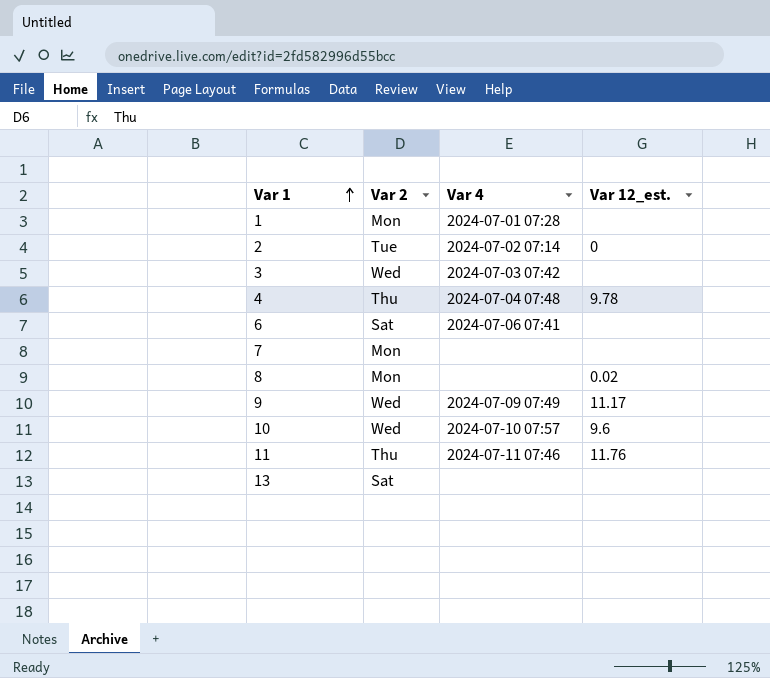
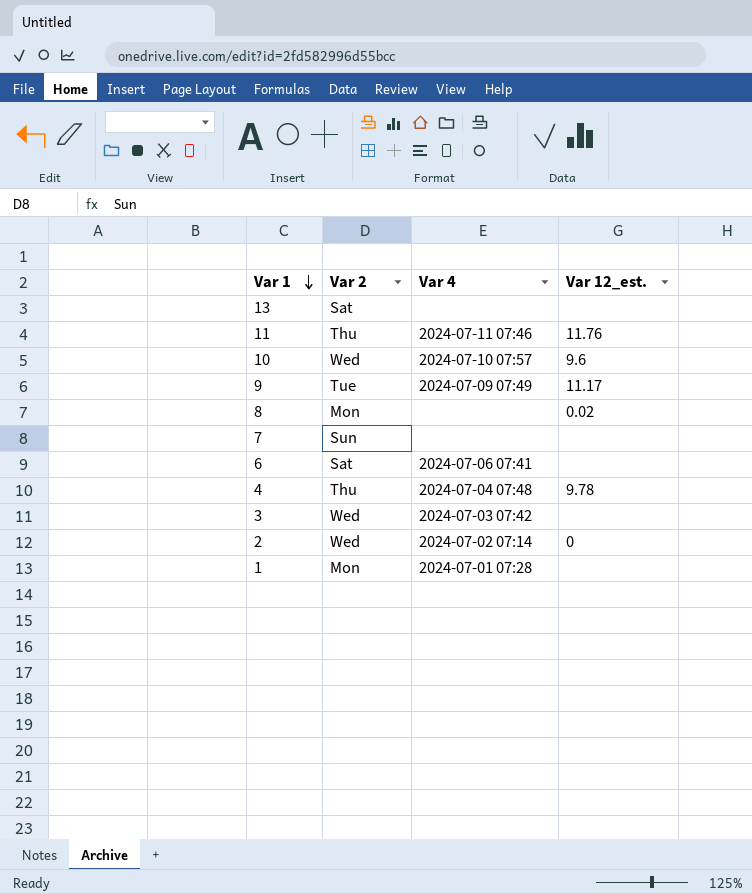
row order: Var 1 ascending -> Var 1 descending
9 | Var 2: Wed -> Tue
7 | Var 2: Mon -> Sun
2 | Var 2: Tue -> Wed

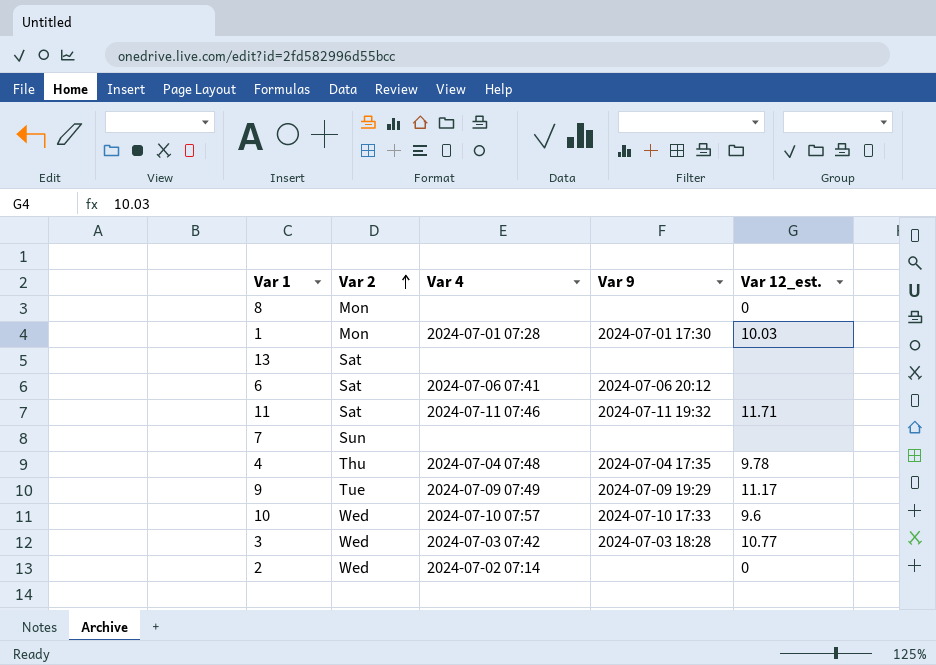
row order: Var 1 descending -> Var 2 ascending
column Var 9 | position: none -> 4
8 | Var 12_est.: 0.02 -> 0
1 | Var 12_est.: none -> 10.03
11 | Var 2: Thu -> Sat
11 | Var 12_est.: 11.76 -> 11.71
3 | Var 12_est.: none -> 10.77

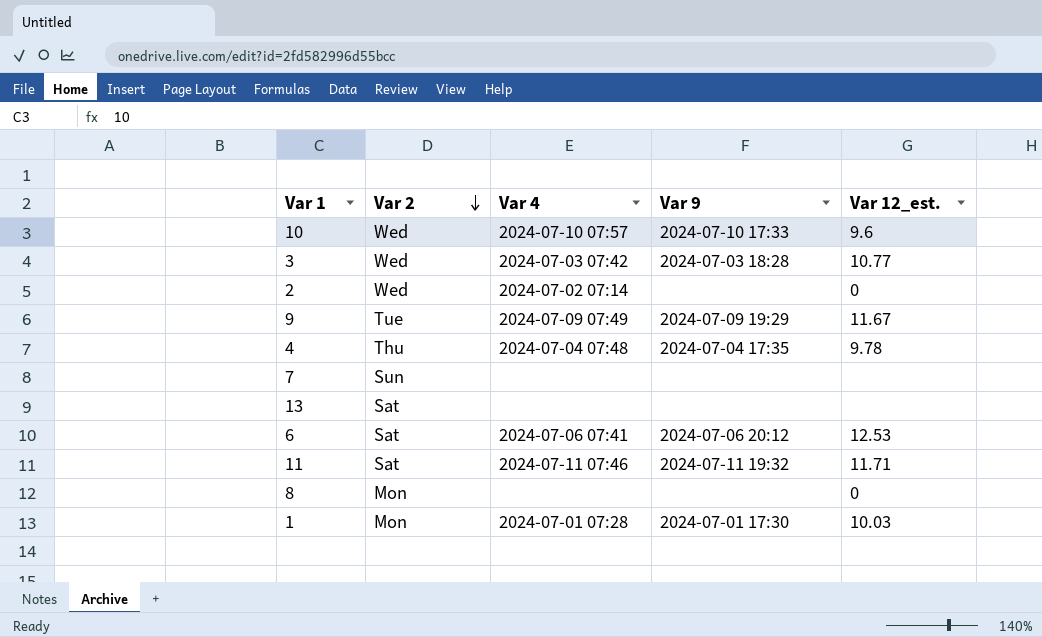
row order: Var 2 ascending -> Var 2 descending
9 | Var 12_est.: 11.17 -> 11.67
6 | Var 12_est.: none -> 12.53

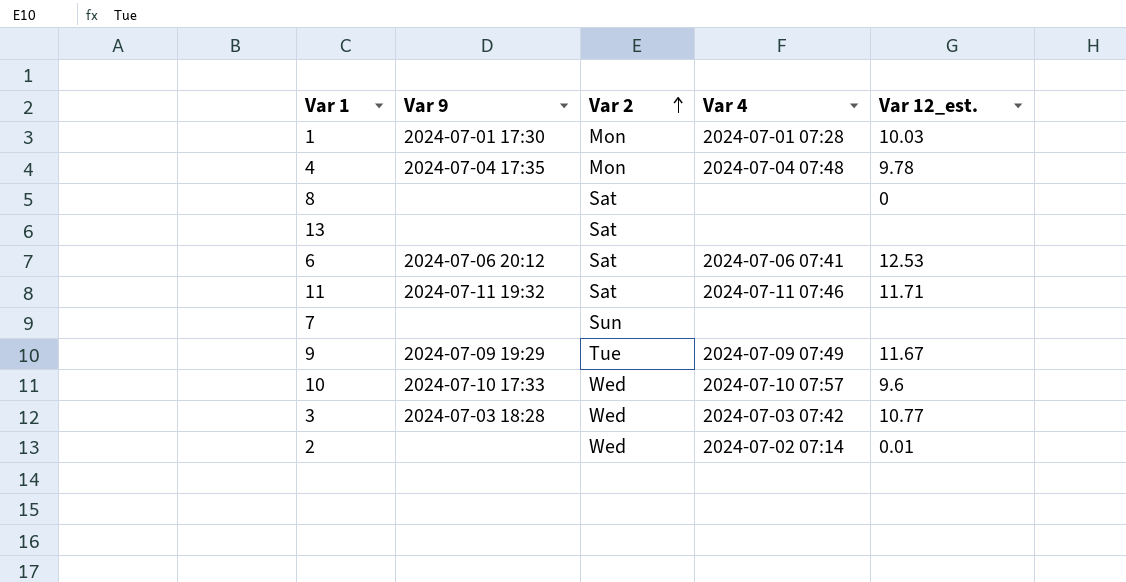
row order: Var 2 descending -> Var 2 ascending
column Var 9 | position: 4 -> 2
4 | Var 2: Thu -> Mon
8 | Var 2: Mon -> Sat
2 | Var 12_est.: 0 -> 0.01

